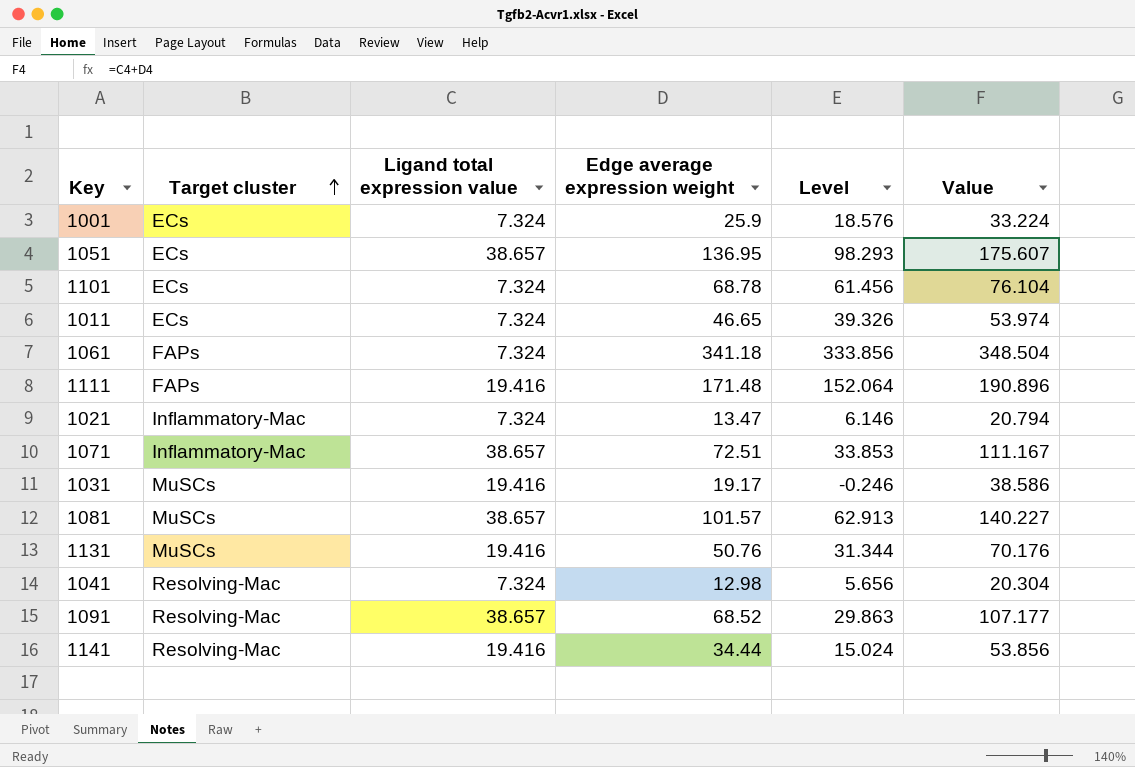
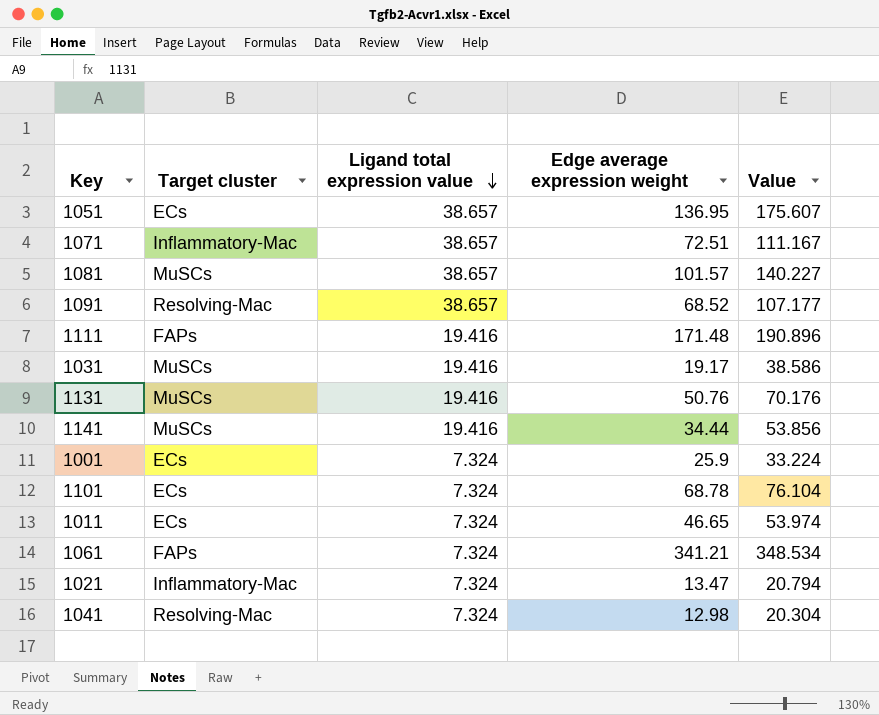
row order: Target cluster ascending -> Ligand total expression value descending
column Level | formula: [Edge average expression weight] - [Ligand total expression value] -> none
1141 | Target cluster: Resolving-Mac -> MuSCs
1061 | Edge average expression weight: 341.18 -> 341.21
1061 | Value: 348.504 -> 348.534

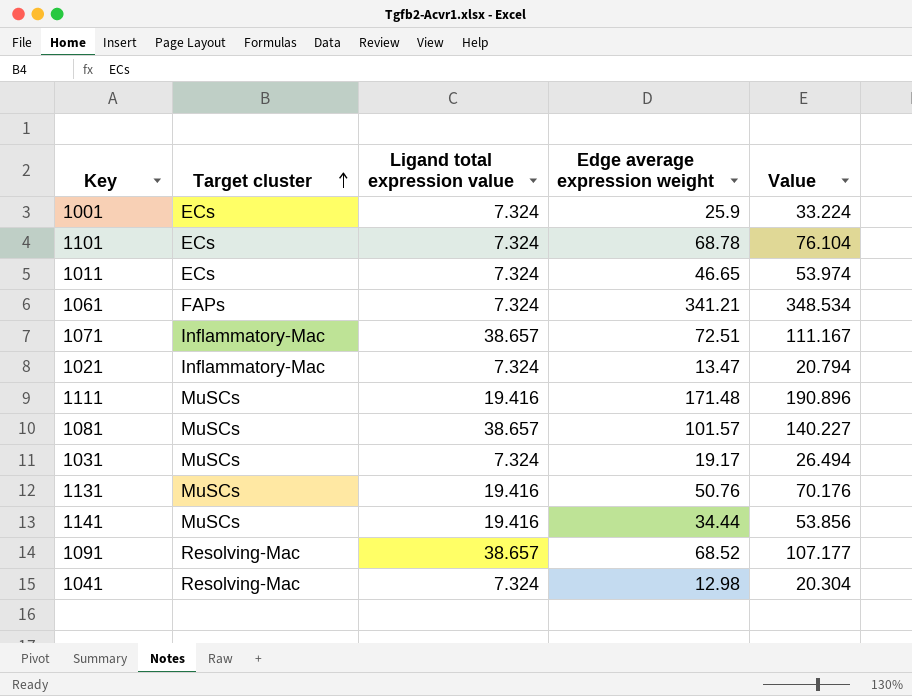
row order: Ligand total expression value descending -> Target cluster ascending
row 1051: ECs | 38.657 | 136.95 | 175.607 -> none
1111 | Target cluster: FAPs -> MuSCs
1031 | Ligand total expression value: 19.416 -> 7.324
1031 | Value: 38.586 -> 26.494

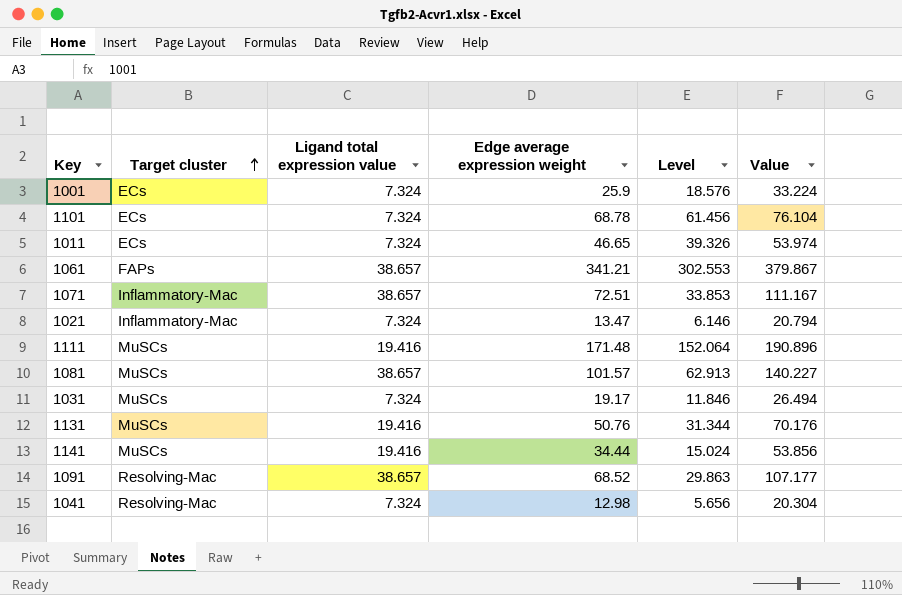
column Level | formula: none -> [Edge average expression weight] - [Ligand total expression value]
1061 | Ligand total expression value: 7.324 -> 38.657
1061 | Value: 348.534 -> 379.867

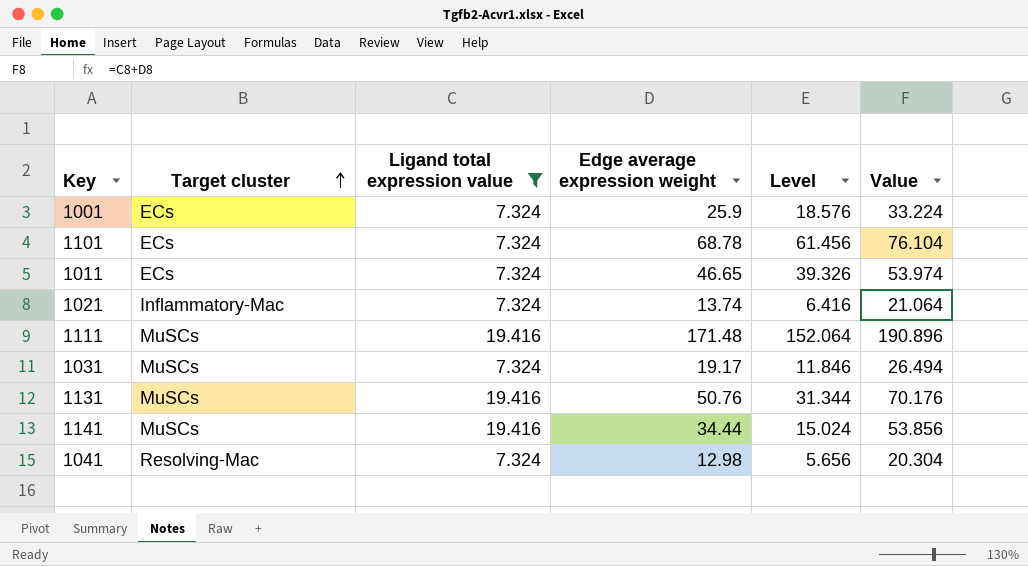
filter: none -> Ligand total expression value != 38.657
1021 | Edge average expression weight: 13.47 -> 13.74
1021 | Level: 6.146 -> 6.416
1021 | Value: 20.794 -> 21.064

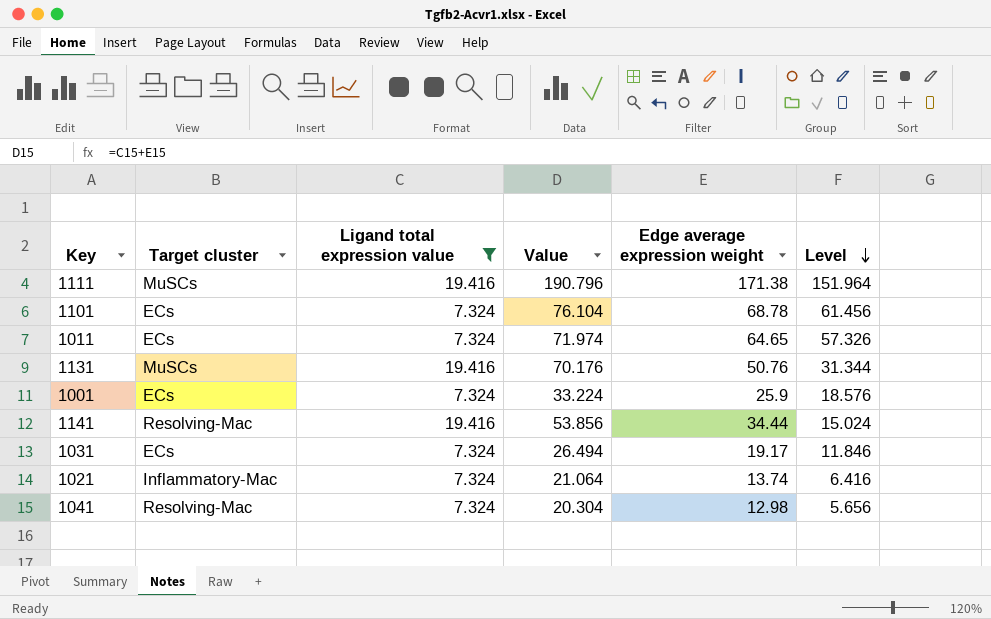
row order: Target cluster ascending -> Level descending
column Value | position: 6 -> 4
1111 | Value: 190.896 -> 190.796
1111 | Edge average expression weight: 171.48 -> 171.38
1111 | Level: 152.064 -> 151.964
1011 | Value: 53.974 -> 71.974
1011 | Edge average expression weight: 46.65 -> 64.65
1011 | Level: 39.326 -> 57.326
1141 | Target cluster: MuSCs -> Resolving-Mac
1031 | Target cluster: MuSCs -> ECs

